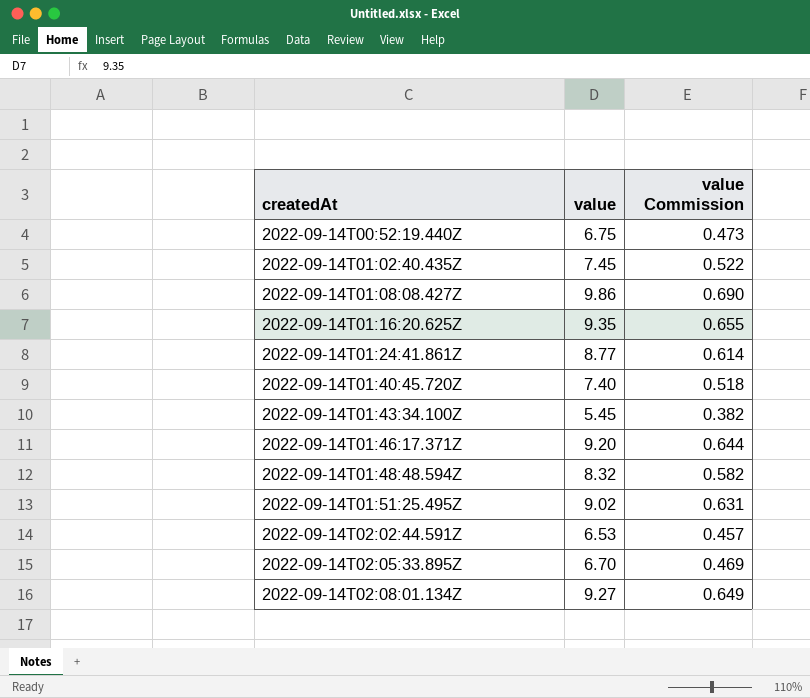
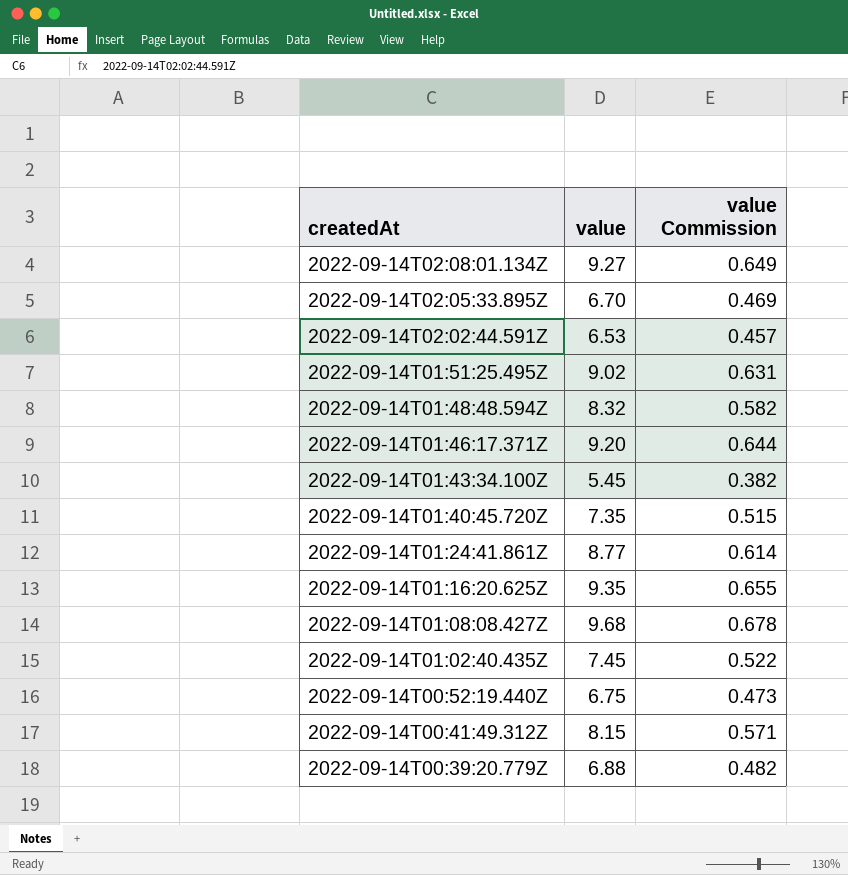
row order: createdAt ascending -> createdAt descending
2022-09-14T01:40:45.720Z | value: 7.40 -> 7.35
2022-09-14T01:40:45.720Z | value Commission: 0.518 -> 0.515
2022-09-14T01:08:08.427Z | value: 9.86 -> 9.68
2022-09-14T01:08:08.427Z | value Commission: 0.690 -> 0.678
row 2022-09-14T00:41:49.312Z: none -> 8.15 | 0.571
row 2022-09-14T00:39:20.779Z: none -> 6.88 | 0.482

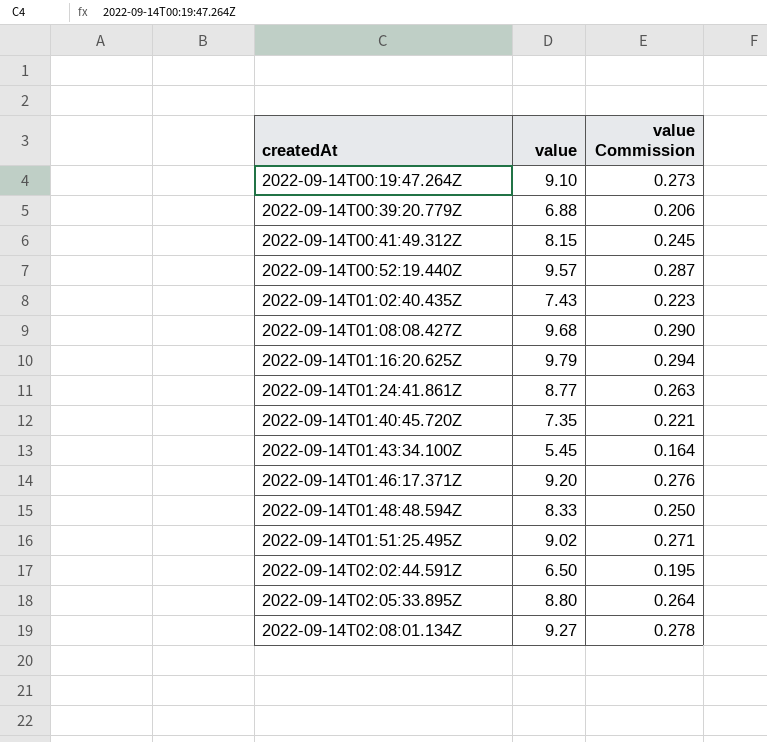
row order: createdAt descending -> createdAt ascending
column value Commission | formula: [value] * 0.07 -> [value] * 0.03
row 2022-09-14T00:19:47.264Z: none -> 9.10 | 0.273
2022-09-14T00:52:19.440Z | value: 6.75 -> 9.57
2022-09-14T01:02:40.435Z | value: 7.45 -> 7.43
2022-09-14T01:16:20.625Z | value: 9.35 -> 9.79
2022-09-14T01:48:48.594Z | value: 8.32 -> 8.33
2022-09-14T02:02:44.591Z | value: 6.53 -> 6.50
2022-09-14T02:05:33.895Z | value: 6.70 -> 8.80

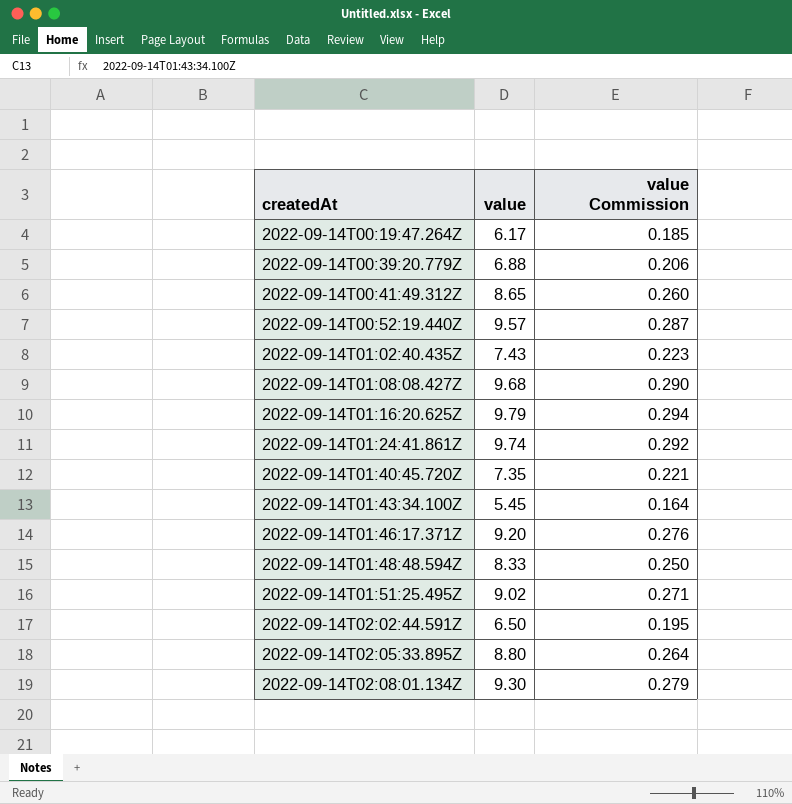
2022-09-14T00:19:47.264Z | value: 9.10 -> 6.17
2022-09-14T00:19:47.264Z | value Commission: 0.273 -> 0.185
2022-09-14T00:41:49.312Z | value: 8.15 -> 8.65
2022-09-14T00:41:49.312Z | value Commission: 0.245 -> 0.260
2022-09-14T01:24:41.861Z | value: 8.77 -> 9.74
2022-09-14T01:24:41.861Z | value Commission: 0.263 -> 0.292
2022-09-14T02:08:01.134Z | value: 9.27 -> 9.30
2022-09-14T02:08:01.134Z | value Commission: 0.278 -> 0.279

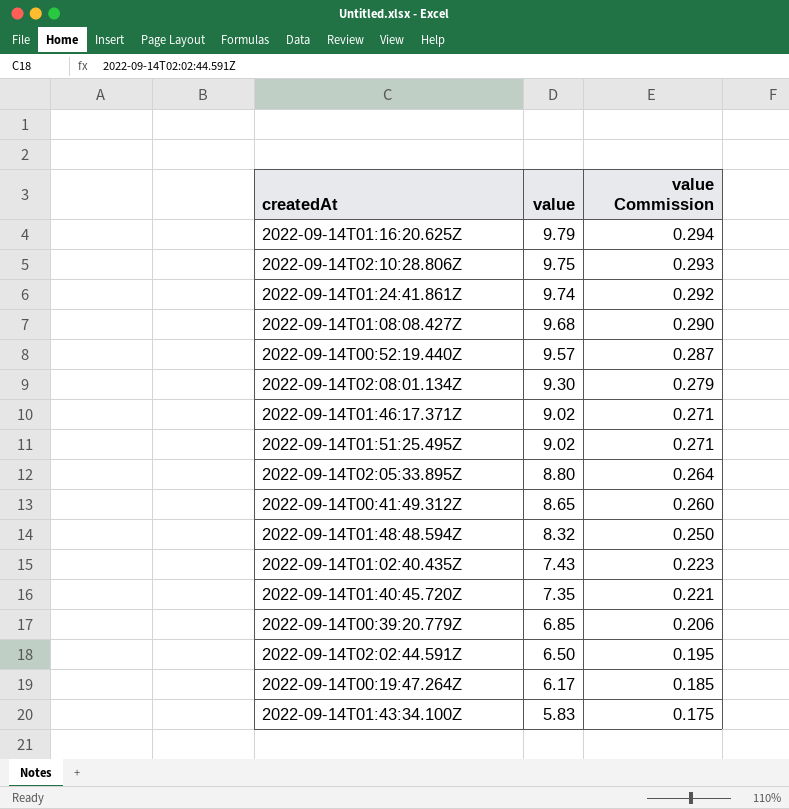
row order: createdAt ascending -> value descending
row 2022-09-14T02:10:28.806Z: none -> 9.75 | 0.293
2022-09-14T01:46:17.371Z | value: 9.20 -> 9.02
2022-09-14T01:46:17.371Z | value Commission: 0.276 -> 0.271
2022-09-14T01:48:48.594Z | value: 8.33 -> 8.32
2022-09-14T00:39:20.779Z | value: 6.88 -> 6.85
2022-09-14T01:43:34.100Z | value: 5.45 -> 5.83
2022-09-14T01:43:34.100Z | value Commission: 0.164 -> 0.175

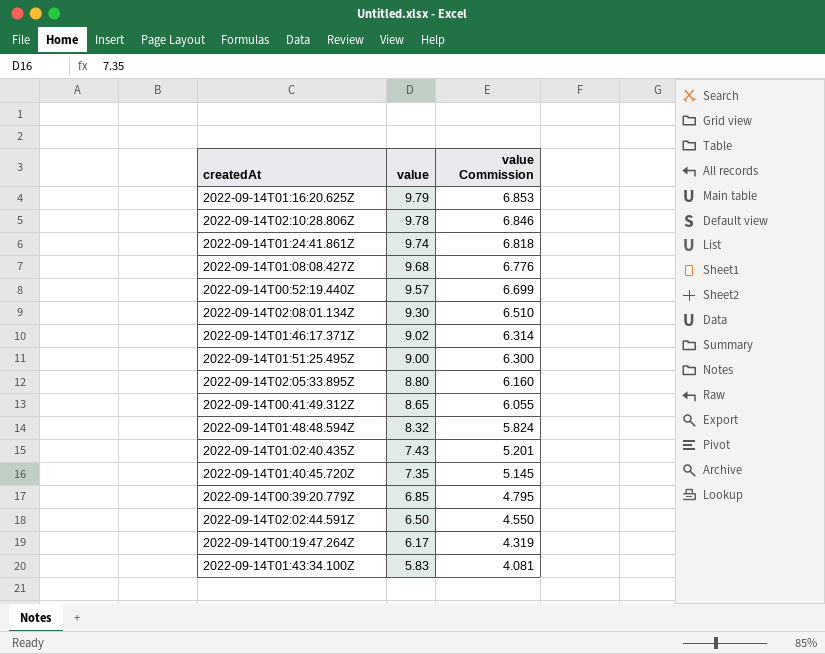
column value Commission | formula: [value] * 0.03 -> [value] * 0.7
2022-09-14T02:10:28.806Z | value: 9.75 -> 9.78
2022-09-14T01:51:25.495Z | value: 9.02 -> 9.00

